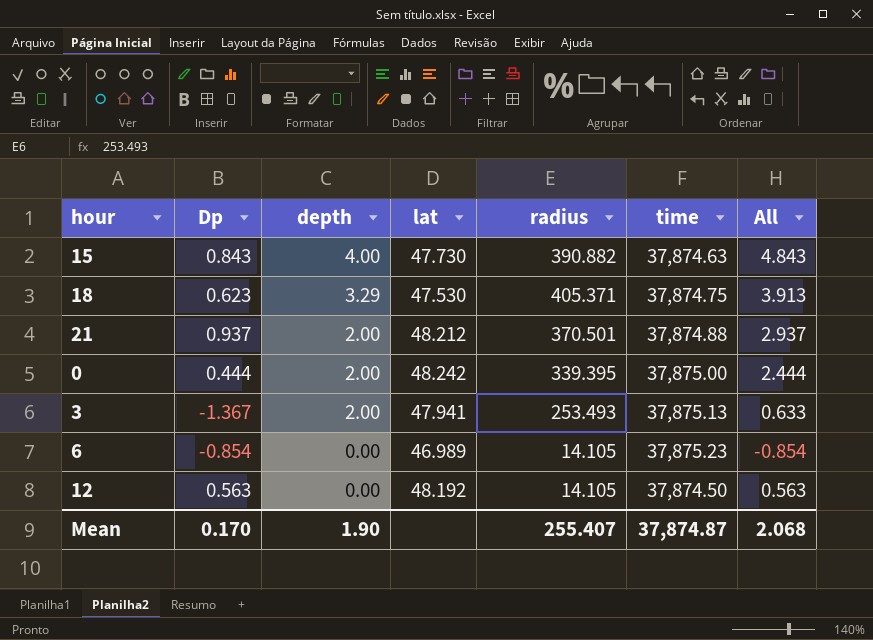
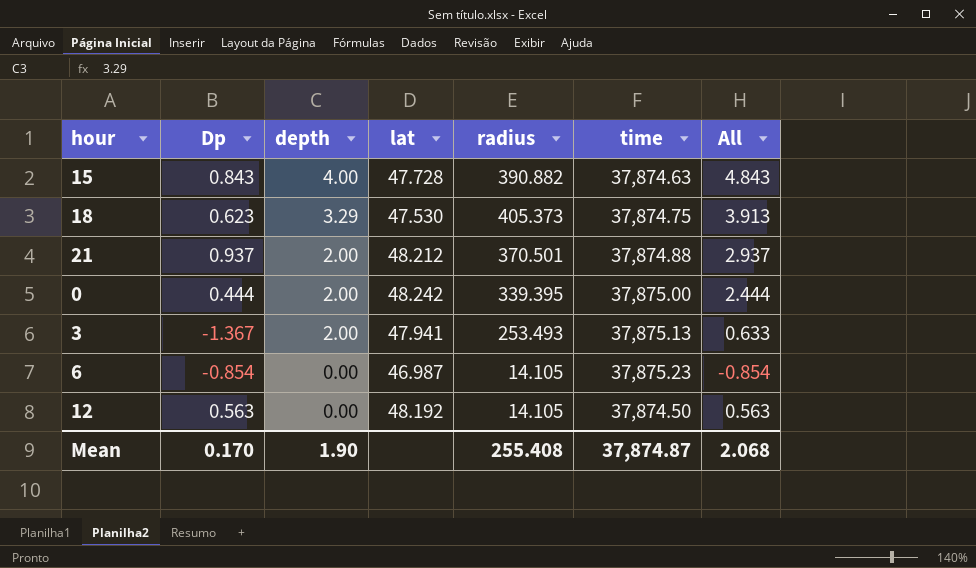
15 | lat: 47.730 -> 47.728
18 | radius: 405.371 -> 405.373
6 | lat: 46.989 -> 46.987
Mean | radius: 255.407 -> 255.408

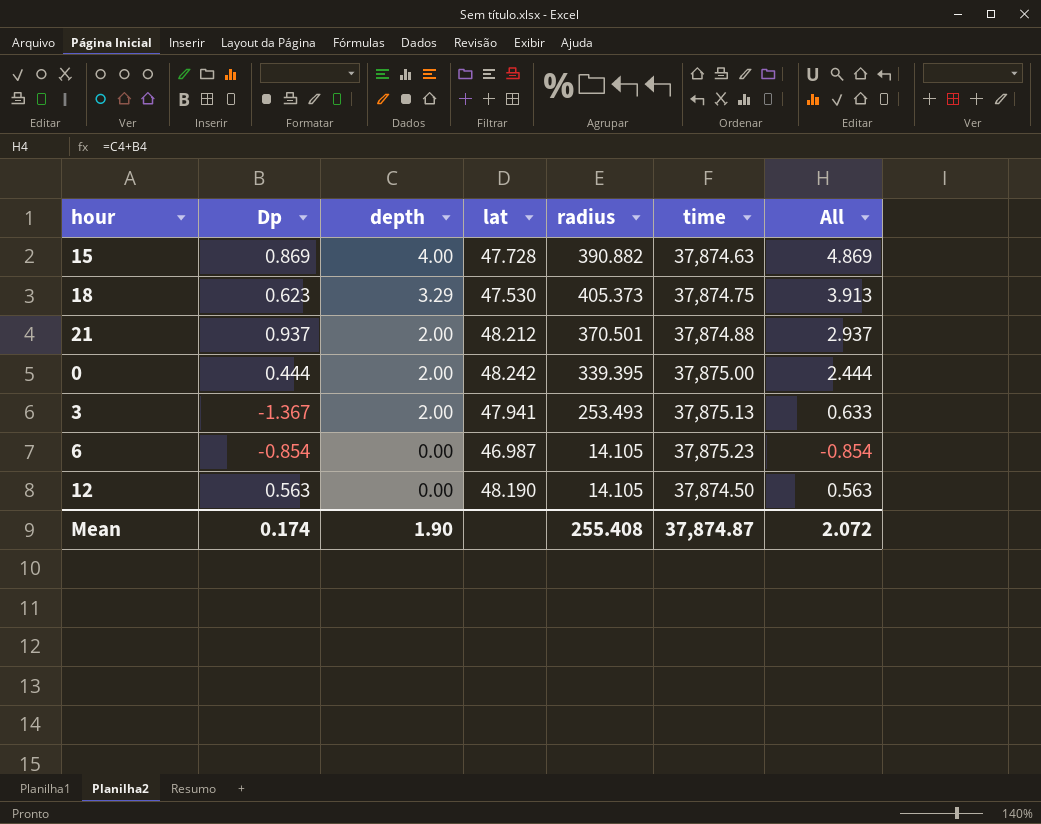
15 | Dp: 0.843 -> 0.869
15 | All: 4.843 -> 4.869
12 | lat: 48.192 -> 48.190
Mean | Dp: 0.170 -> 0.174
Mean | All: 2.068 -> 2.072

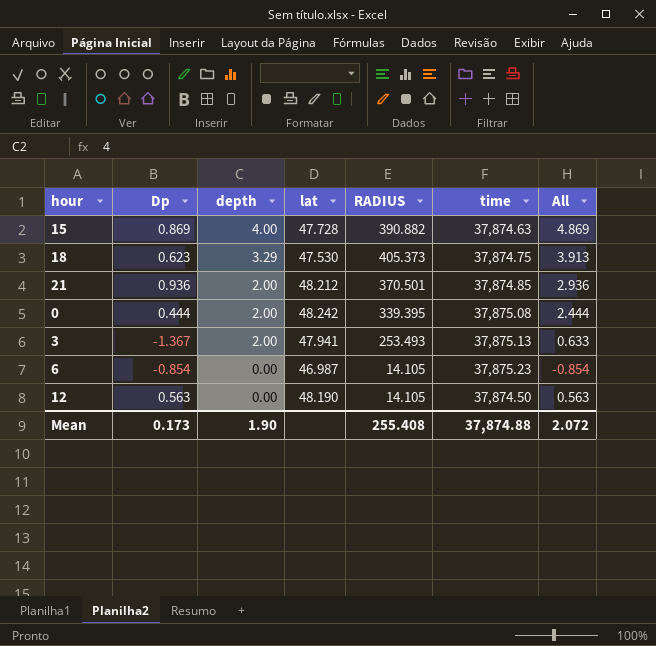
column name: radius -> RADIUS
21 | Dp: 0.937 -> 0.936
21 | time: 37,874.88 -> 37,874.85
21 | All: 2.937 -> 2.936
0 | time: 37,875.00 -> 37,875.08
Mean | Dp: 0.174 -> 0.173
Mean | time: 37,874.87 -> 37,874.88

